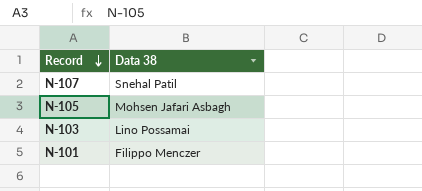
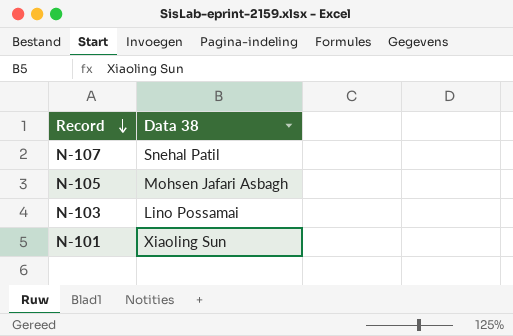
N-101 | Data 38: Filippo Menczer -> Xiaoling Sun

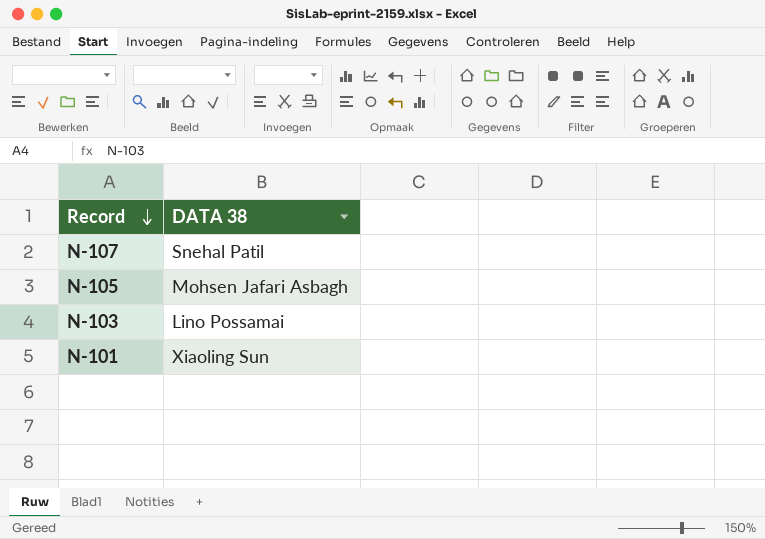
column name: Data 38 -> DATA 38

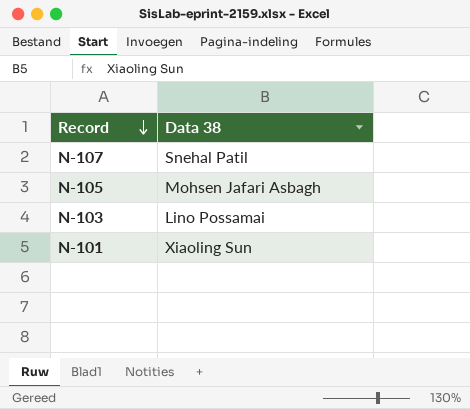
column name: DATA 38 -> Data 38

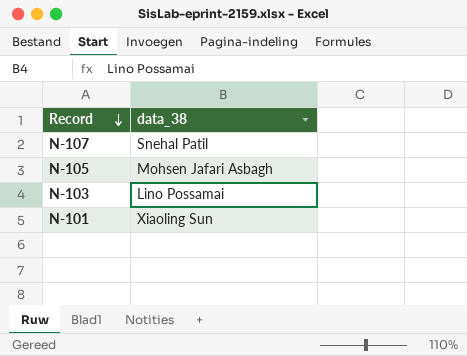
column name: Data 38 -> data_38

